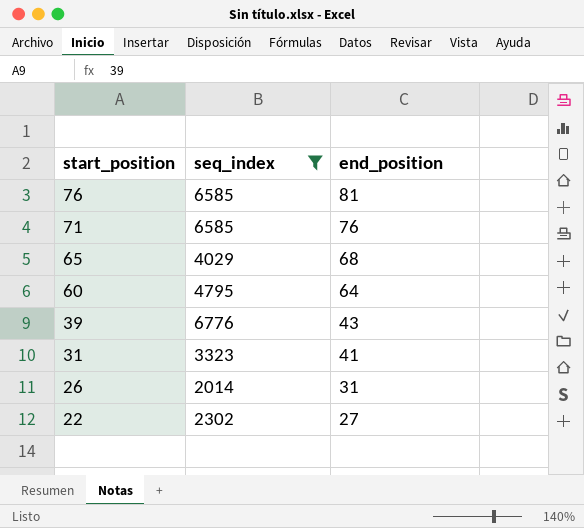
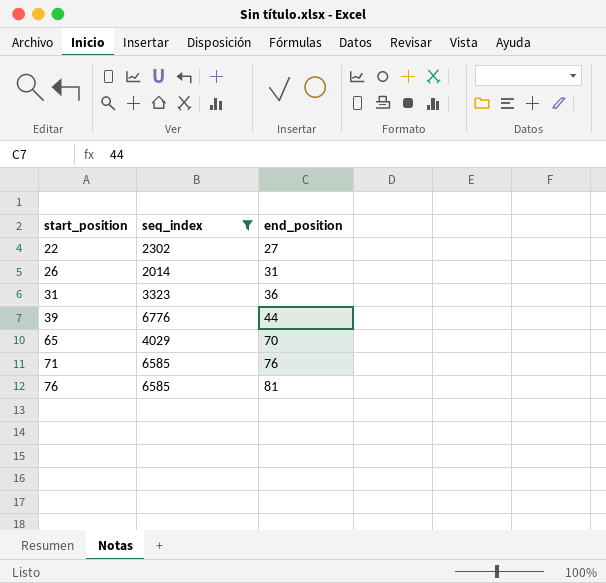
row order: start_position descending -> start_position ascending
row 60: 4795 | 64 -> none
31 | end_position: 41 -> 36
39 | end_position: 43 -> 44
65 | end_position: 68 -> 70

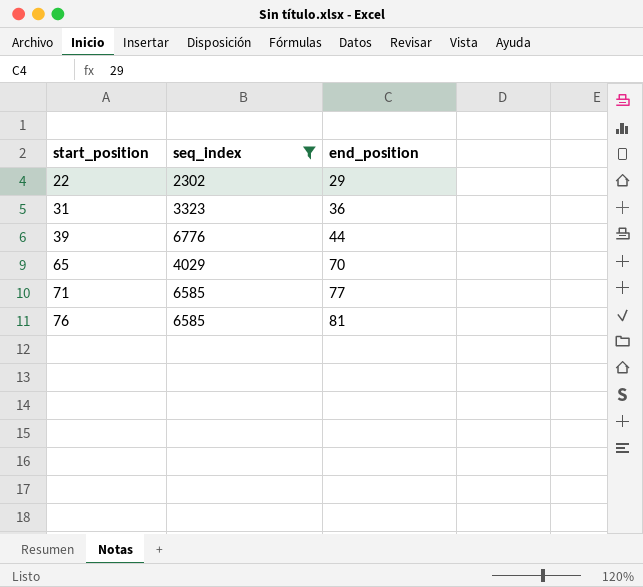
row 26: 2014 | 31 -> none
22 | end_position: 27 -> 29
71 | end_position: 76 -> 77

